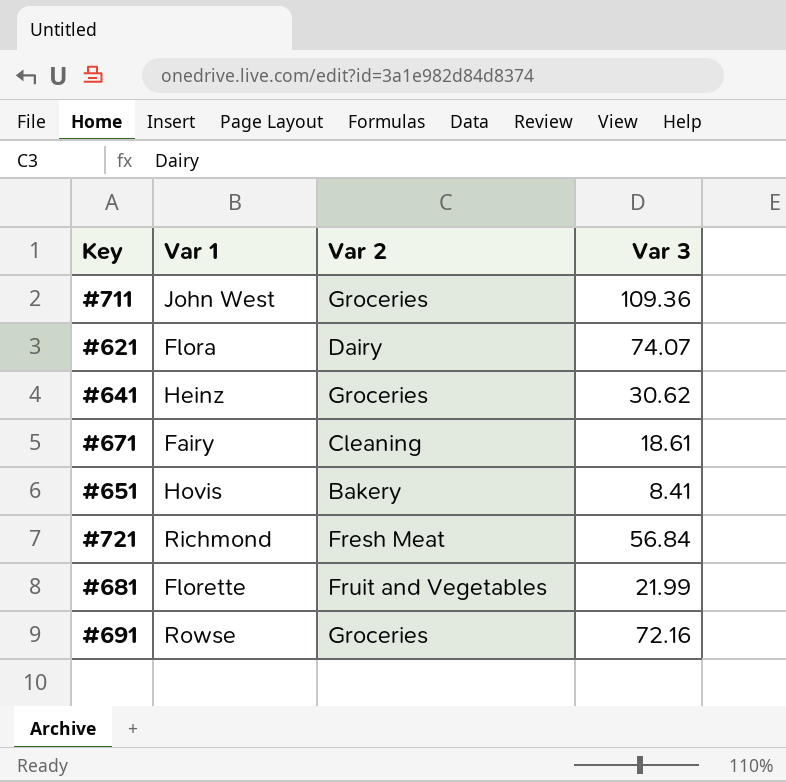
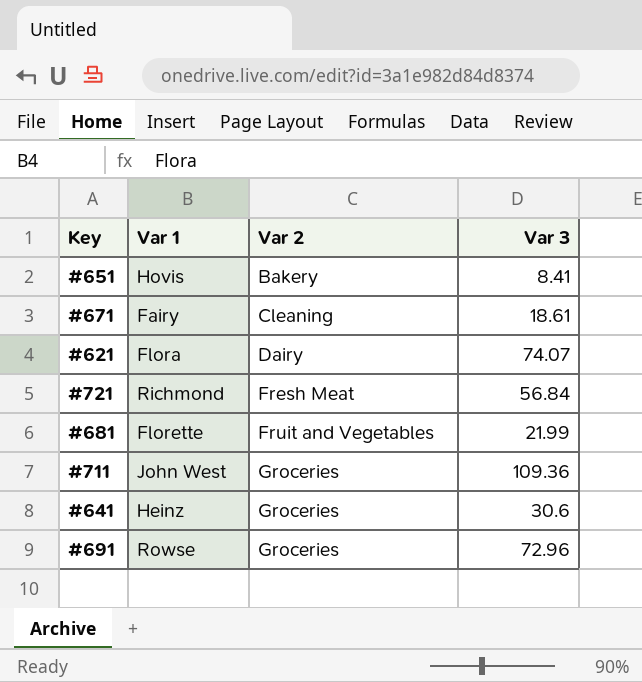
row order: none -> Var 2 ascending
#641 | Var 3: 30.62 -> 30.6
#691 | Var 3: 72.16 -> 72.96

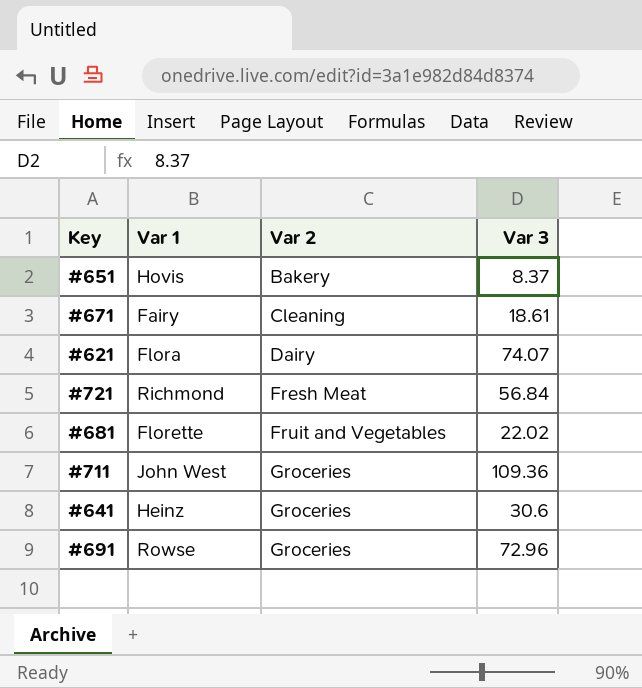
#651 | Var 3: 8.41 -> 8.37
#681 | Var 3: 21.99 -> 22.02

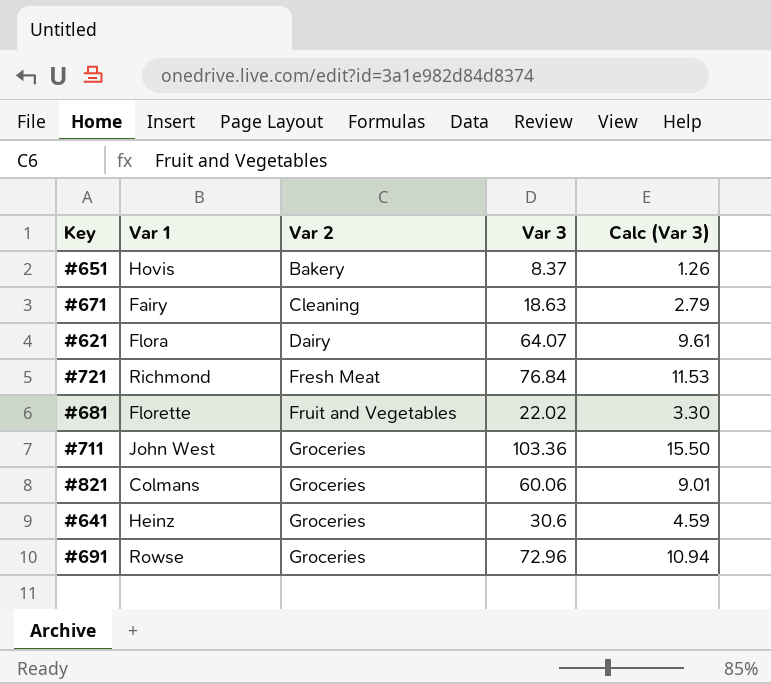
column Calc (Var 3) | formula: none -> [Var 3] * 0.15
#671 | Var 3: 18.61 -> 18.63
#621 | Var 3: 74.07 -> 64.07
#721 | Var 3: 56.84 -> 76.84
#711 | Var 3: 109.36 -> 103.36
row #821: none -> Colmans | Groceries | 60.06 | 9.01

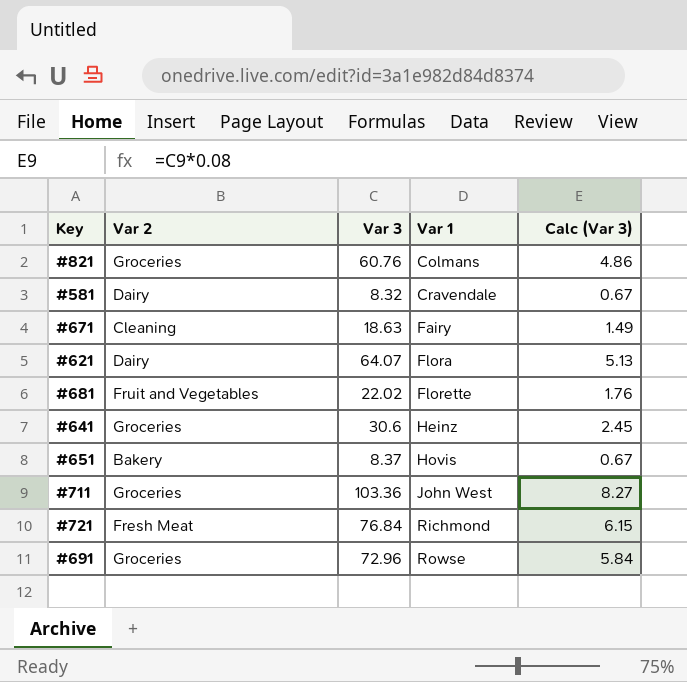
row order: Var 2 ascending -> Var 1 ascending
column Var 1 | position: 2 -> 4
column Calc (Var 3) | formula: [Var 3] * 0.15 -> [Var 3] * 0.08
#821 | Var 3: 60.06 -> 60.76
row #581: none -> Dairy | 8.32 | Cravendale | 0.67

